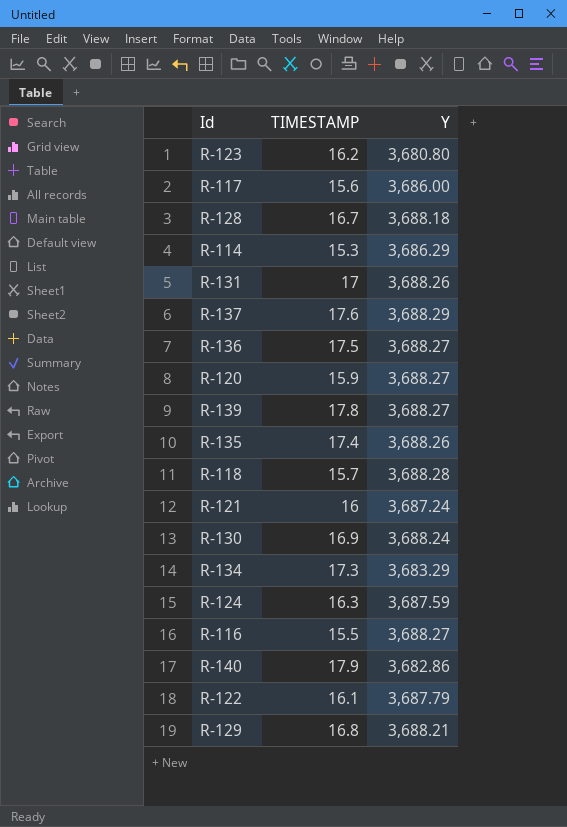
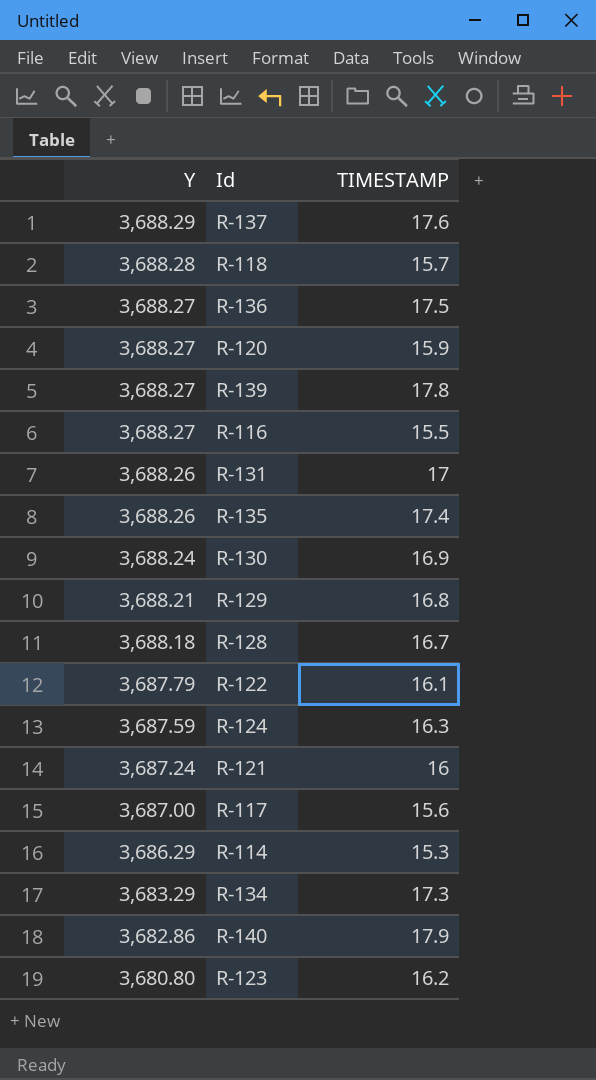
row order: none -> Y descending
column Y | position: 3 -> 1
R-117 | Y: 3,686.00 -> 3,687.00

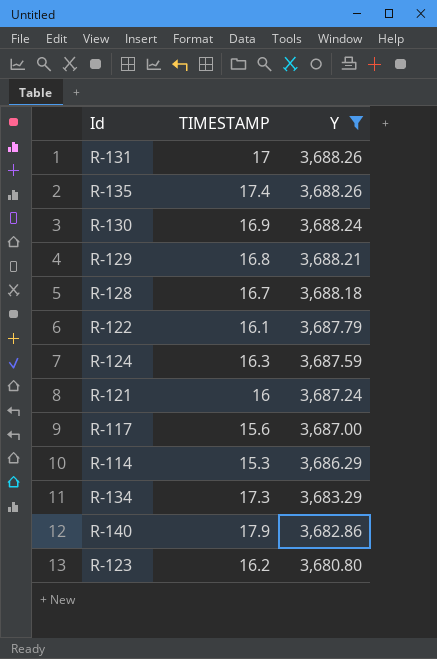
filter: none -> Y <= 3,688.26
column Y | position: 1 -> 3

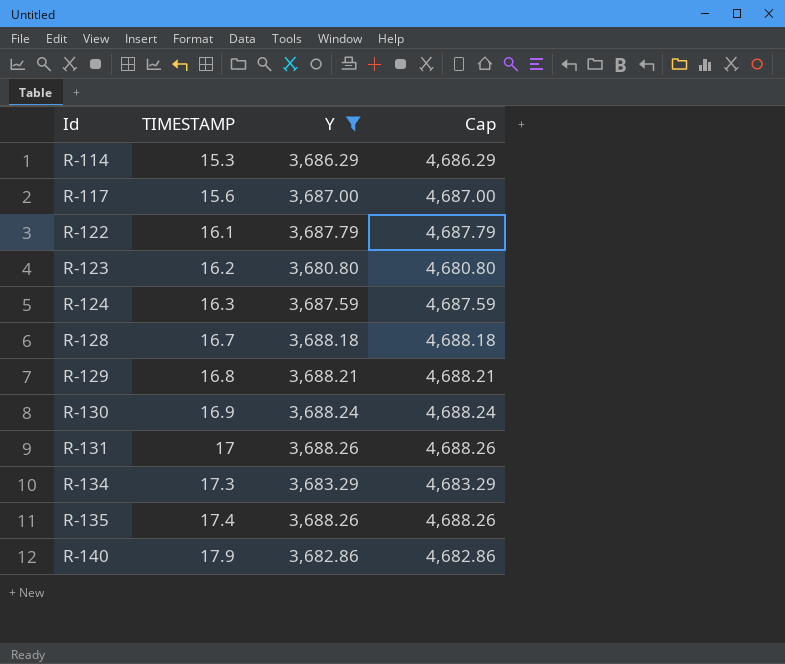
row order: Y descending -> Id ascending
column Cap | formula: none -> [Y] + 1000
row R-121: 16 | 3,687.24 -> none

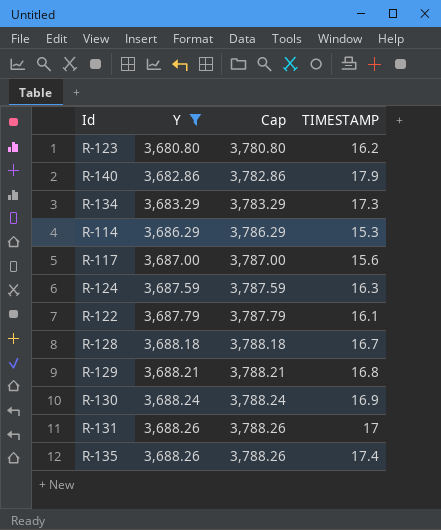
row order: Id ascending -> Y ascending
column Cap | formula: [Y] + 1000 -> [Y] + 100
column TIMESTAMP | position: 2 -> 4

